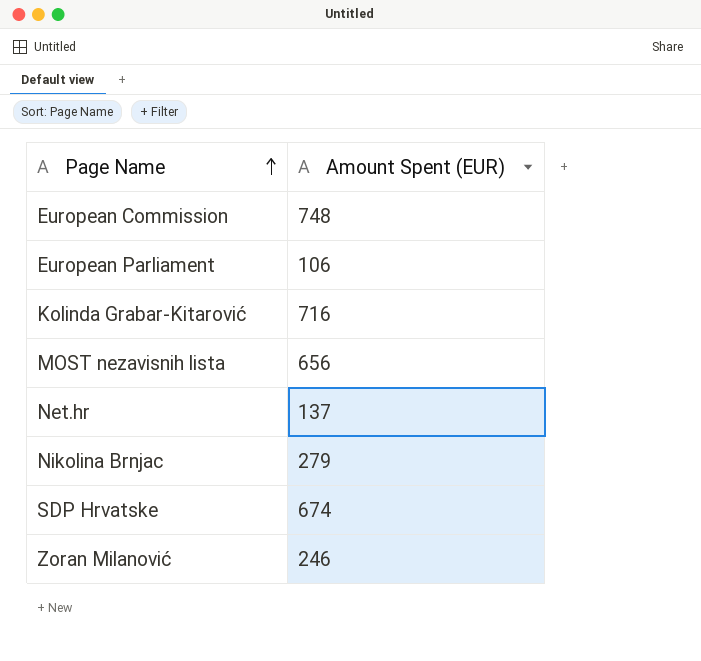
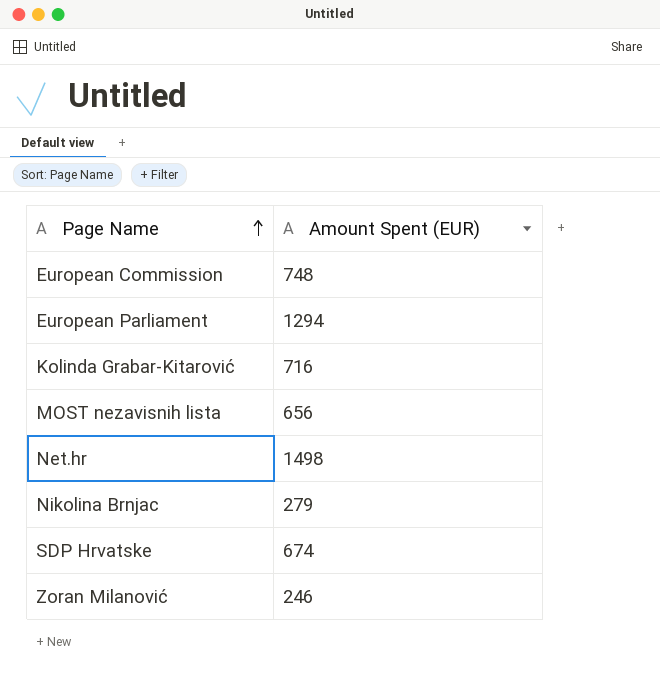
European Parliament | Amount Spent (EUR): 106 -> 1294
Net.hr | Amount Spent (EUR): 137 -> 1498

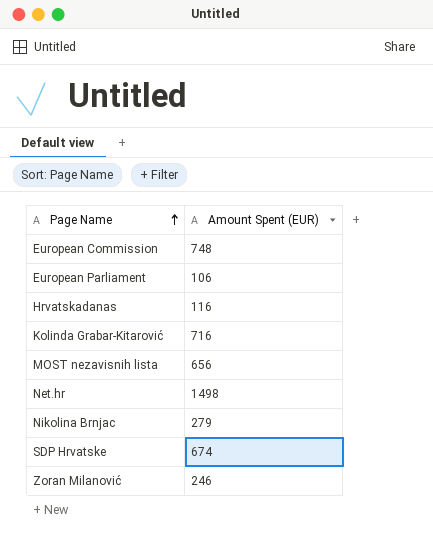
European Parliament | Amount Spent (EUR): 1294 -> 106
row Hrvatskadanas: none -> 116

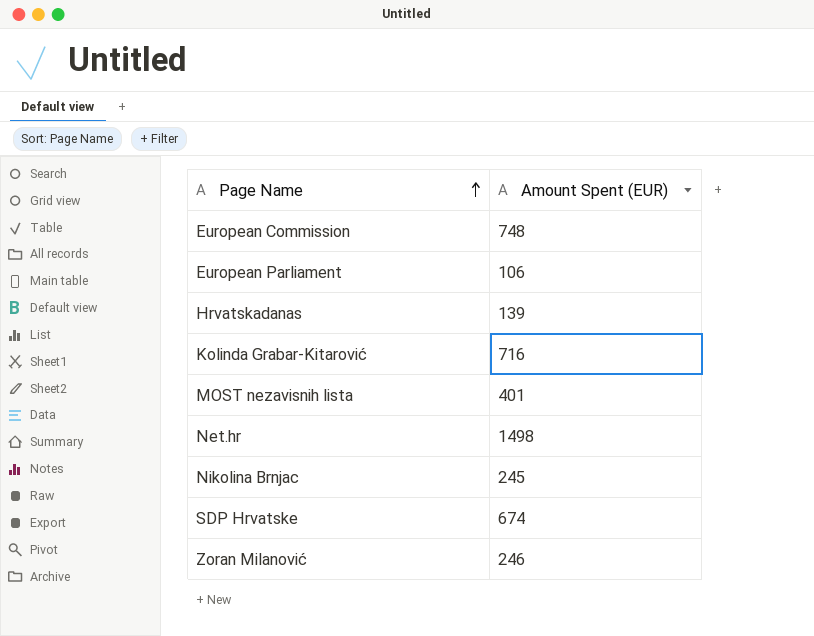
Hrvatskadanas | Amount Spent (EUR): 116 -> 139
MOST nezavisnih lista | Amount Spent (EUR): 656 -> 401
Nikolina Brnjac | Amount Spent (EUR): 279 -> 245

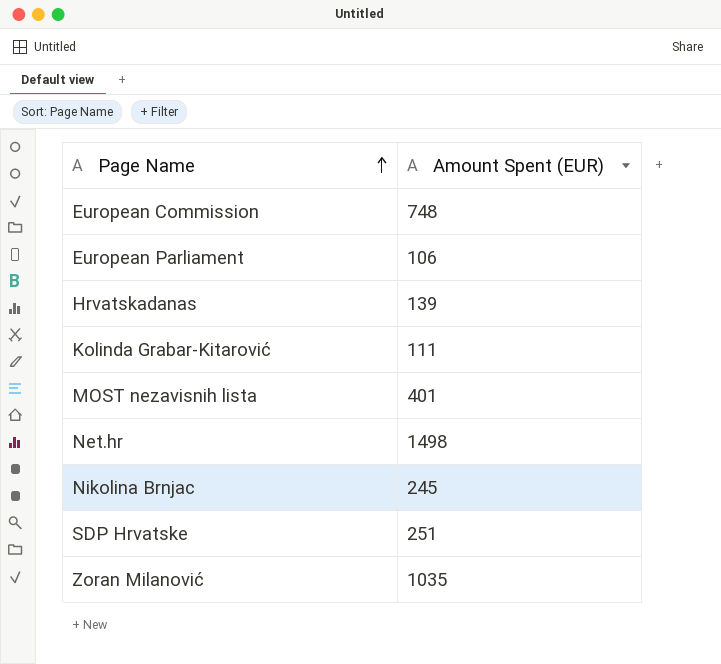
Kolinda Grabar-Kitarović | Amount Spent (EUR): 716 -> 111
SDP Hrvatske | Amount Spent (EUR): 674 -> 251
Zoran Milanović | Amount Spent (EUR): 246 -> 1035

